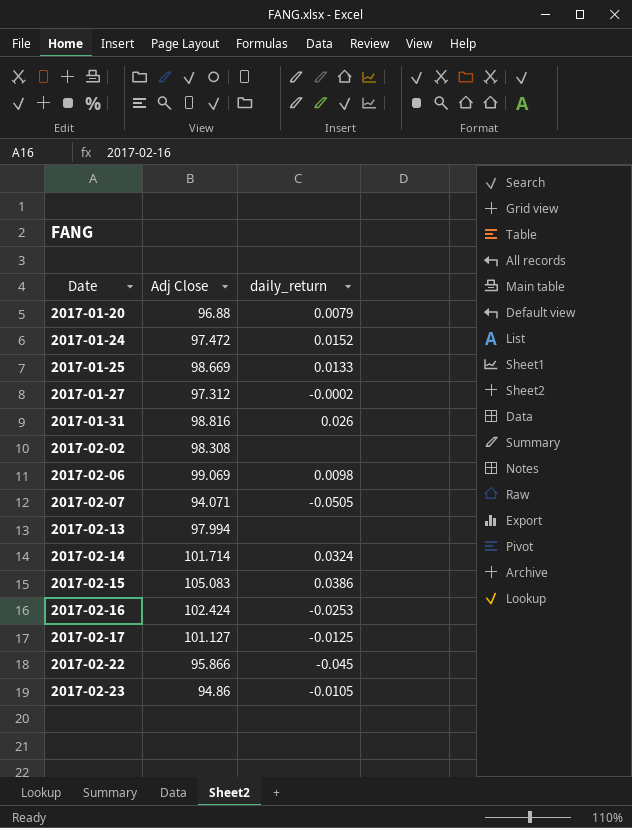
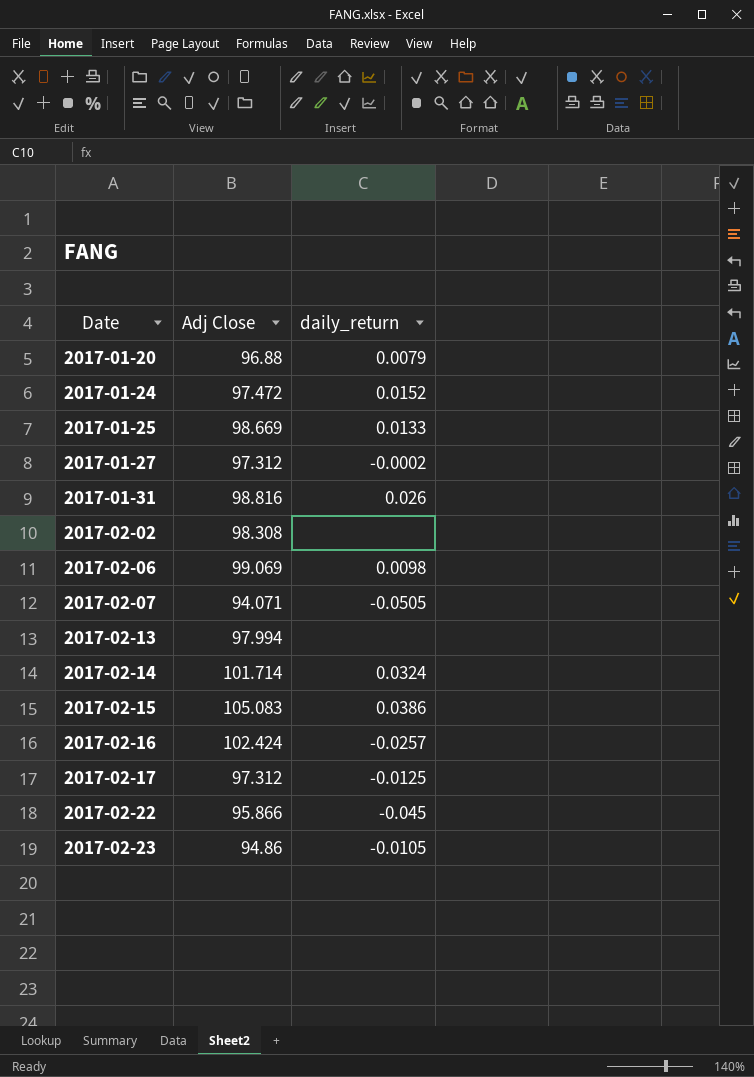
2017-02-16 | daily_return: -0.0253 -> -0.0257
2017-02-17 | Adj Close: 101.127 -> 97.312

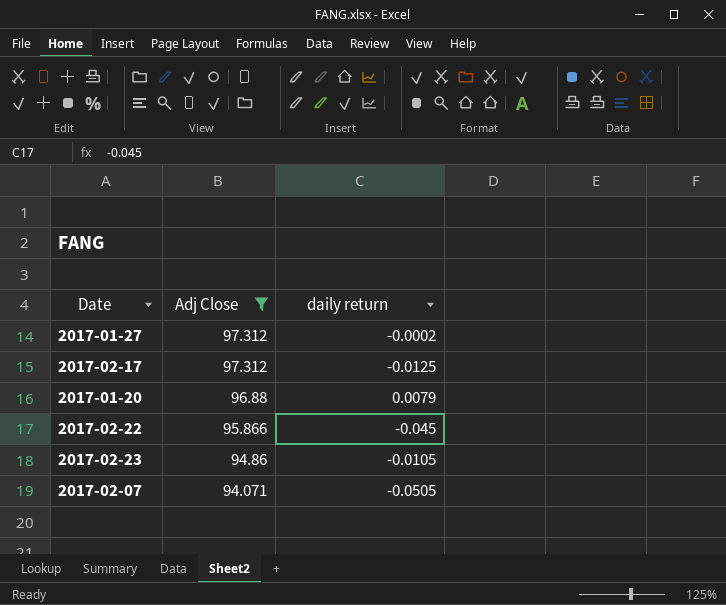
filter: none -> Adj Close <= 97.312
row order: Date ascending -> Adj Close descending
column name: daily_return -> daily return

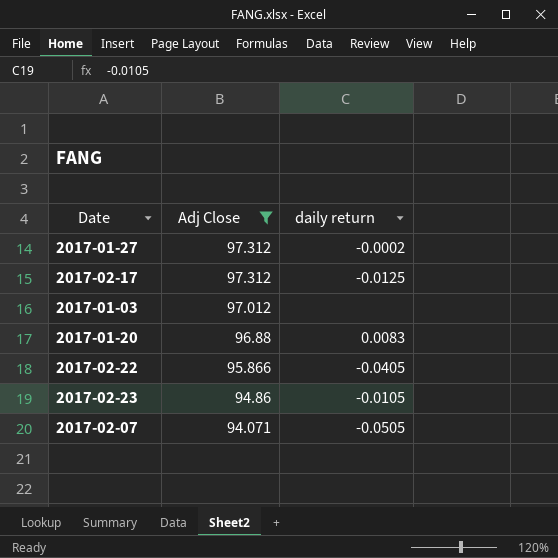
row 2017-01-03: none -> 97.012 | none
2017-01-20 | daily return: 0.0079 -> 0.0083
2017-02-22 | daily return: -0.045 -> -0.0405

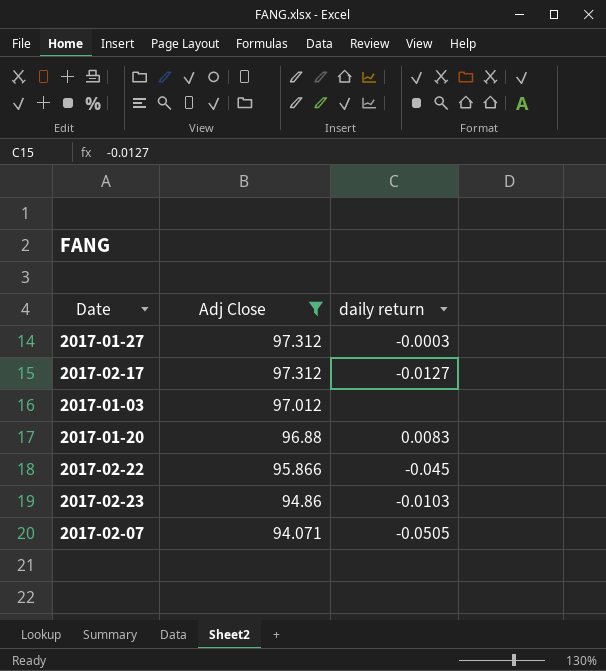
2017-01-27 | daily return: -0.0002 -> -0.0003
2017-02-17 | daily return: -0.0125 -> -0.0127
2017-02-22 | daily return: -0.0405 -> -0.045
2017-02-23 | daily return: -0.0105 -> -0.0103

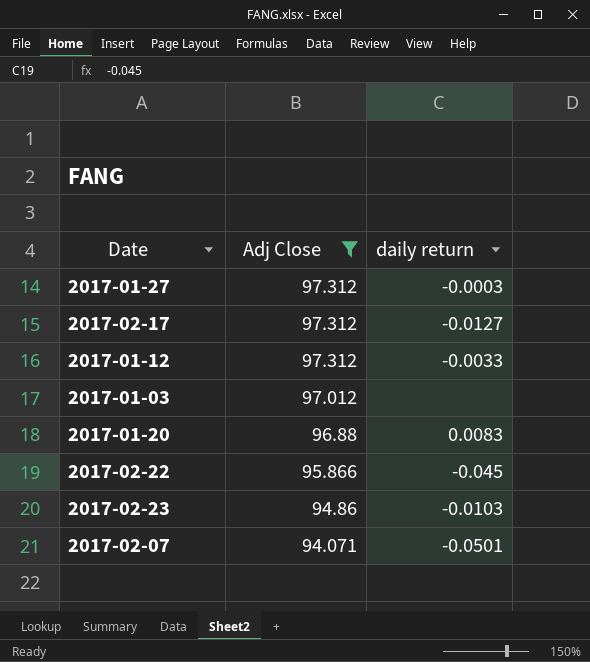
row 2017-01-12: none -> 97.312 | -0.0033
2017-02-07 | daily return: -0.0505 -> -0.0501

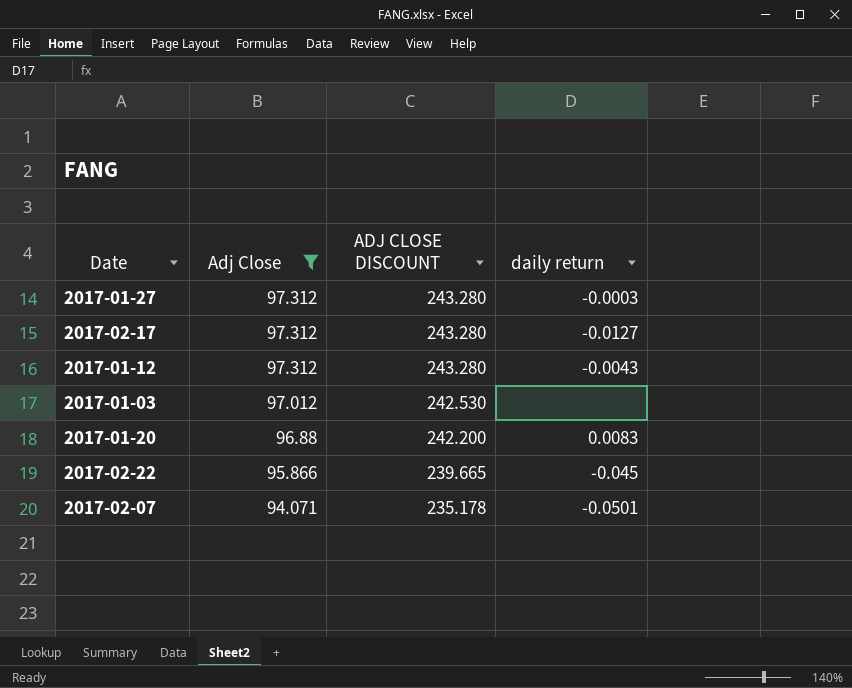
column ADJ CLOSE DISCOUNT | formula: none -> [Adj Close] * 2.5
row 2017-02-23: 94.86 | -0.0103 -> none
2017-01-12 | daily return: -0.0033 -> -0.0043

